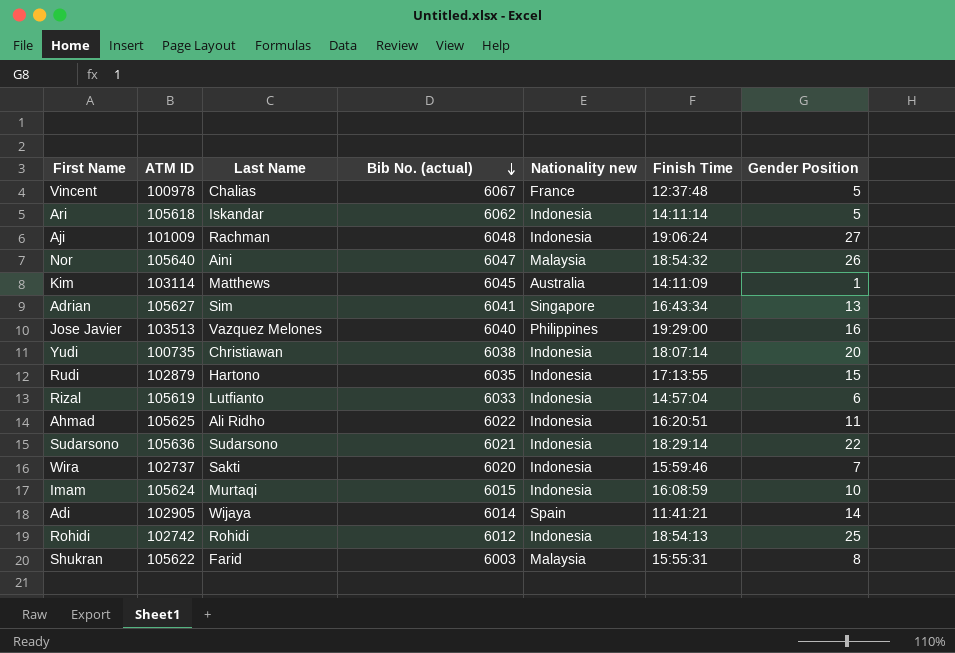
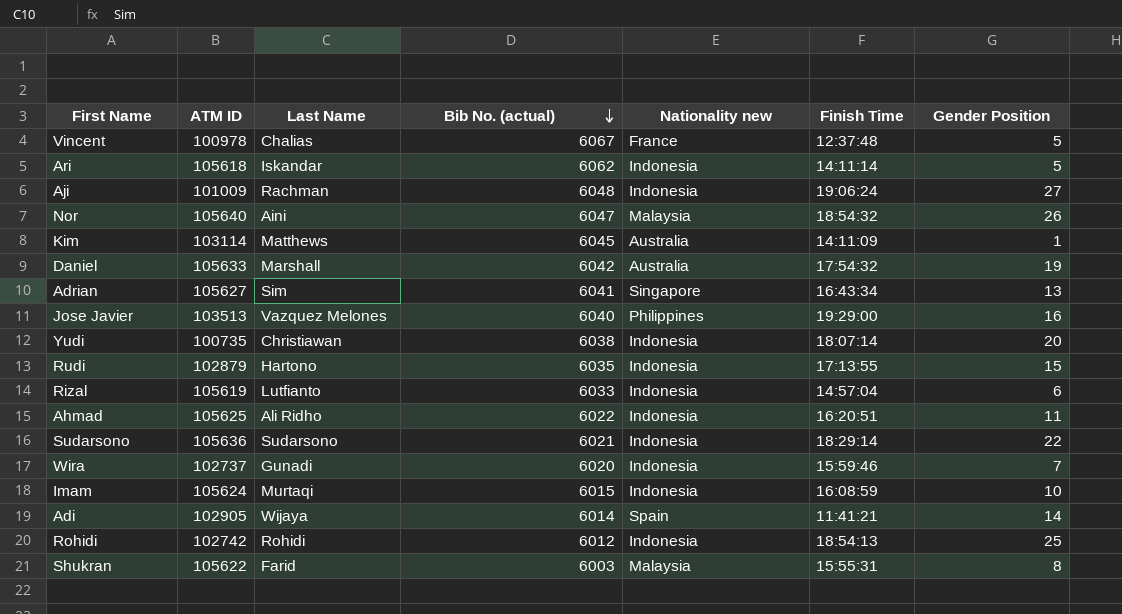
row Daniel: none -> 105633 | Marshall | 6042 | Australia | 17:54:32 | 19
Wira | Last Name: Sakti -> Gunadi

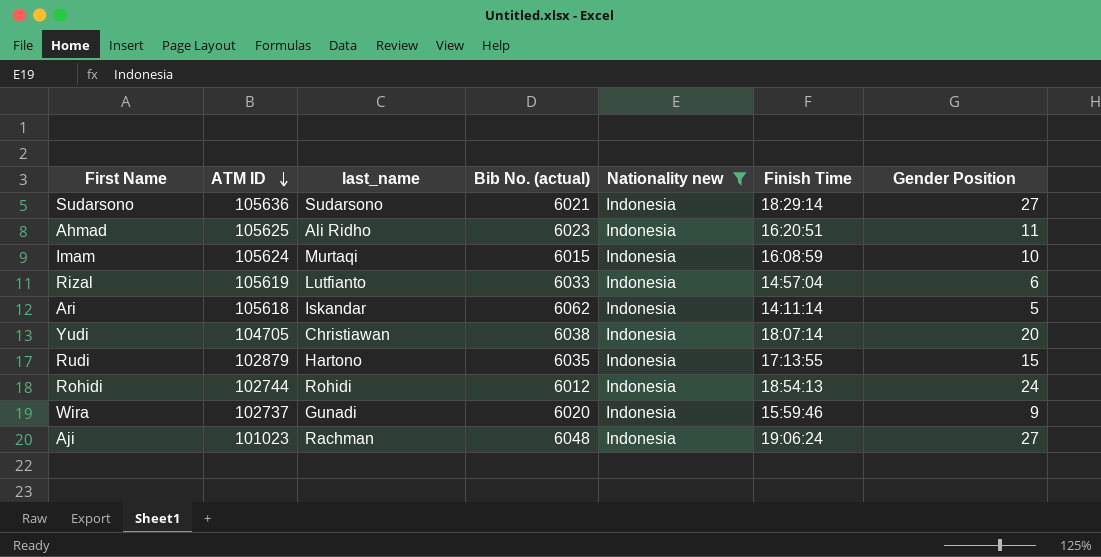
filter: none -> Nationality new = Indonesia
row order: Bib No. (actual) descending -> ATM ID descending
column name: Last Name -> last_name
Sudarsono | Gender Position: 22 -> 27
Ahmad | Bib No. (actual): 6022 -> 6023
Yudi | ATM ID: 100735 -> 104705
Rohidi | ATM ID: 102742 -> 102744
Rohidi | Gender Position: 25 -> 24
Wira | Gender Position: 7 -> 9
Aji | ATM ID: 101009 -> 101023

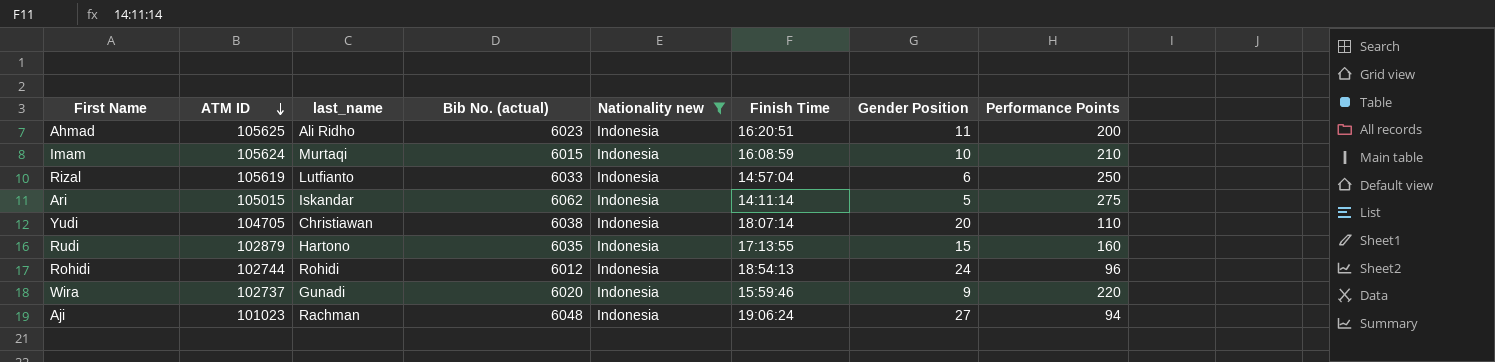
column Performance Points | position: none -> 8
row Sudarsono: 105636 | Sudarsono | 6021 | Indonesia | 18:29:14 | 27 -> none
Ari | ATM ID: 105618 -> 105015

